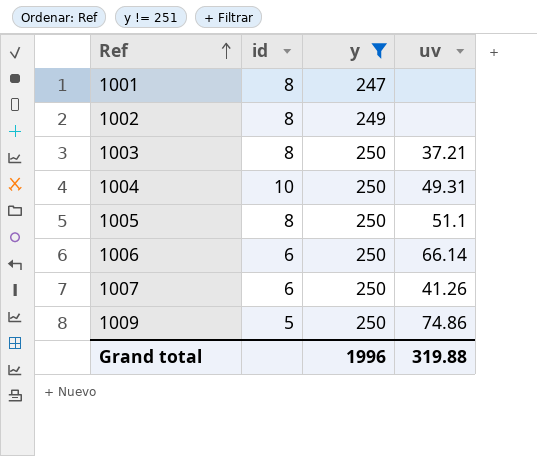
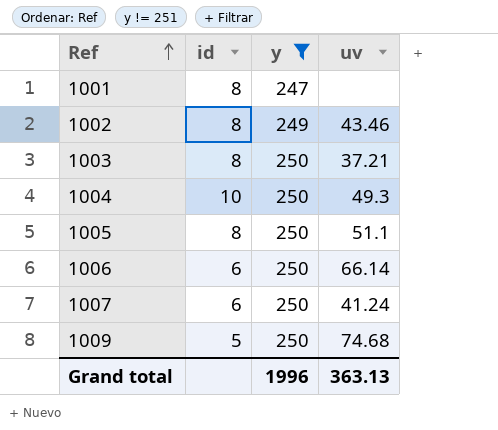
1002 | uv: none -> 43.46
1004 | uv: 49.31 -> 49.3
1007 | uv: 41.26 -> 41.24
1009 | uv: 74.86 -> 74.68
Grand total | uv: 319.88 -> 363.13

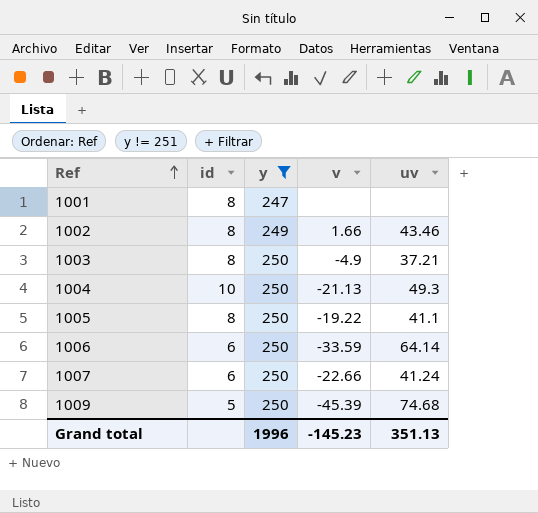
column v | position: none -> 4
1005 | uv: 51.1 -> 41.1
1006 | uv: 66.14 -> 64.14
Grand total | uv: 363.13 -> 351.13

